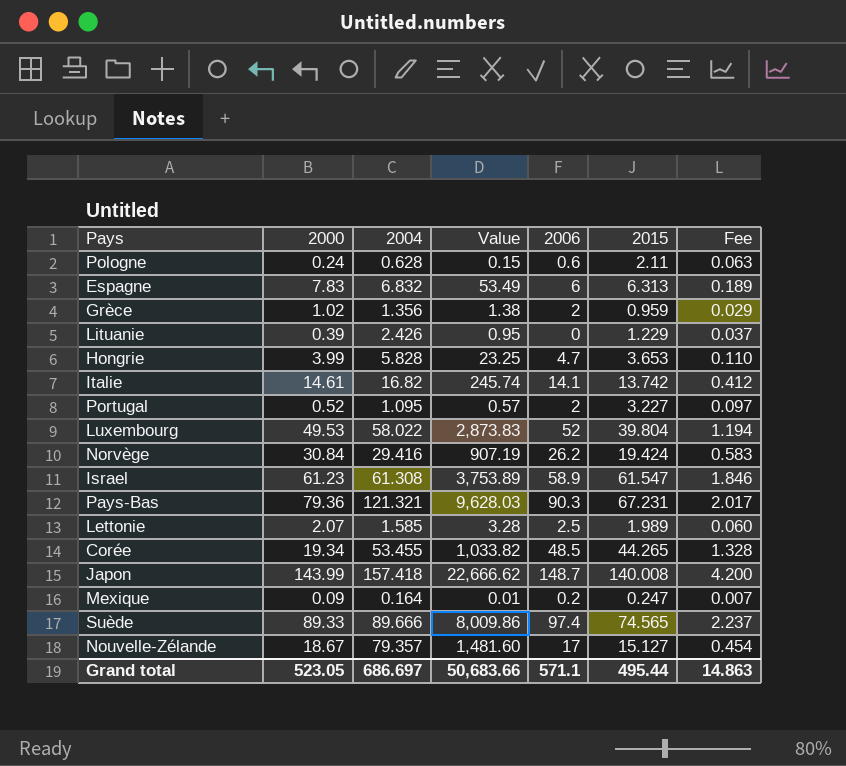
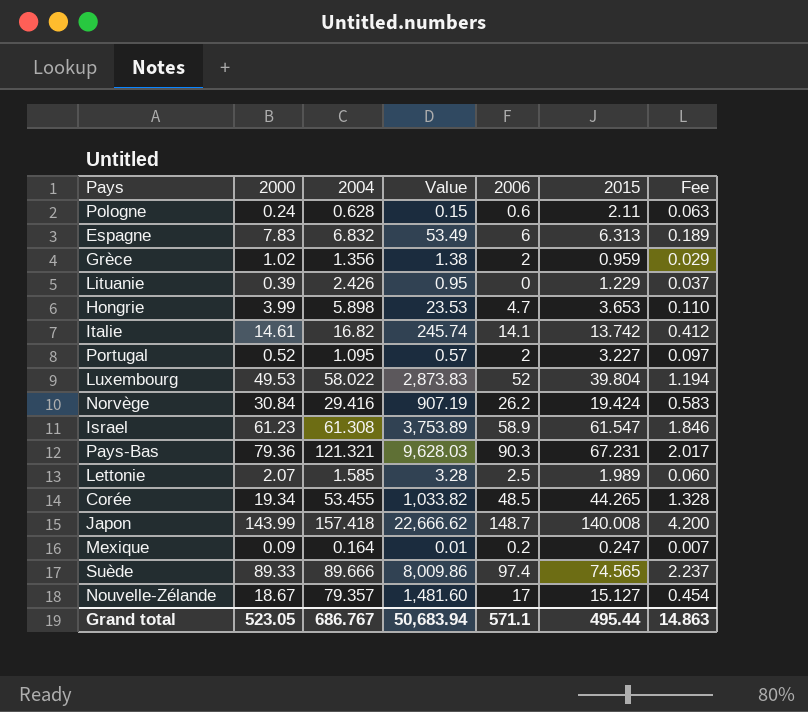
Hongrie | 2004: 5.828 -> 5.898
Hongrie | Value: 23.25 -> 23.53
Grand total | 2004: 686.697 -> 686.767
Grand total | Value: 50,683.66 -> 50,683.94

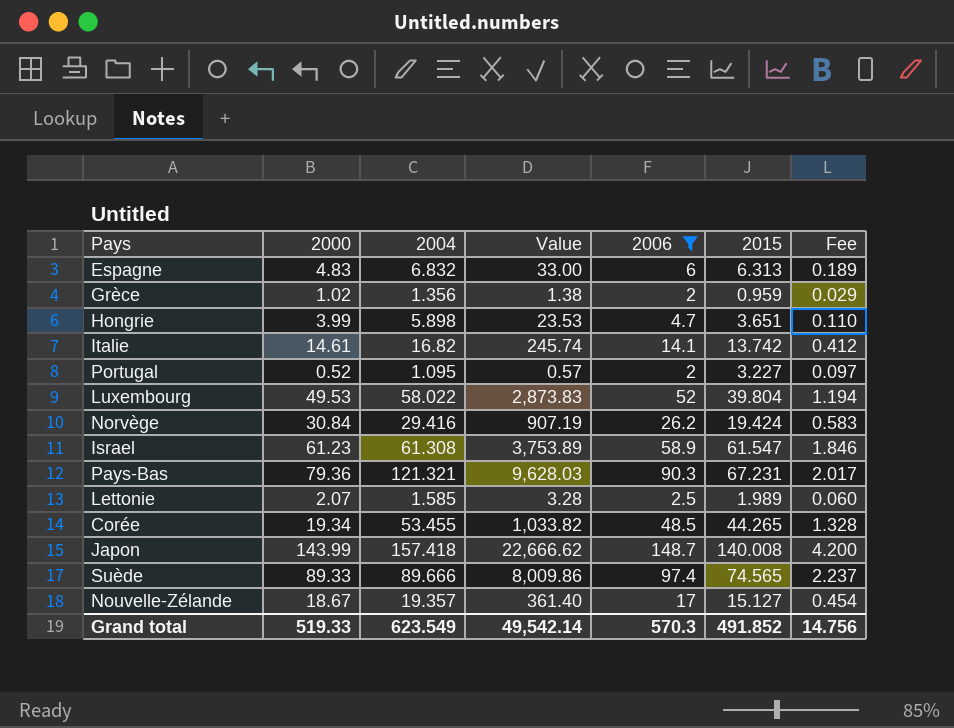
filter: none -> 2006 >= 2
Espagne | 2000: 7.83 -> 4.83
Espagne | Value: 53.49 -> 33.00
Hongrie | 2015: 3.653 -> 3.651
Nouvelle-Zélande | 2004: 79.357 -> 19.357
Nouvelle-Zélande | Value: 1,481.60 -> 361.40
Grand total | 2000: 523.05 -> 519.33
Grand total | 2004: 686.767 -> 623.549
Grand total | Value: 50,683.94 -> 49,542.14
Grand total | 2006: 571.1 -> 570.3
Grand total | 2015: 495.44 -> 491.852
Grand total | Fee: 14.863 -> 14.756

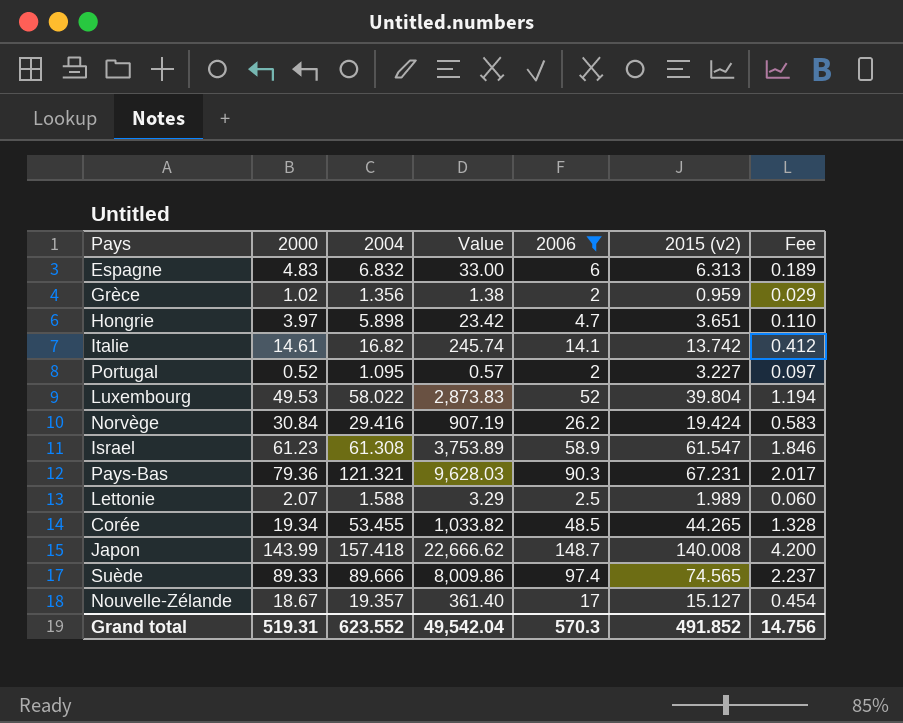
column name: 2015 -> 2015 (v2)
Hongrie | 2000: 3.99 -> 3.97
Hongrie | Value: 23.53 -> 23.42
Lettonie | 2004: 1.585 -> 1.588
Lettonie | Value: 3.28 -> 3.29
Grand total | 2000: 519.33 -> 519.31
Grand total | 2004: 623.549 -> 623.552
Grand total | Value: 49,542.14 -> 49,542.04

